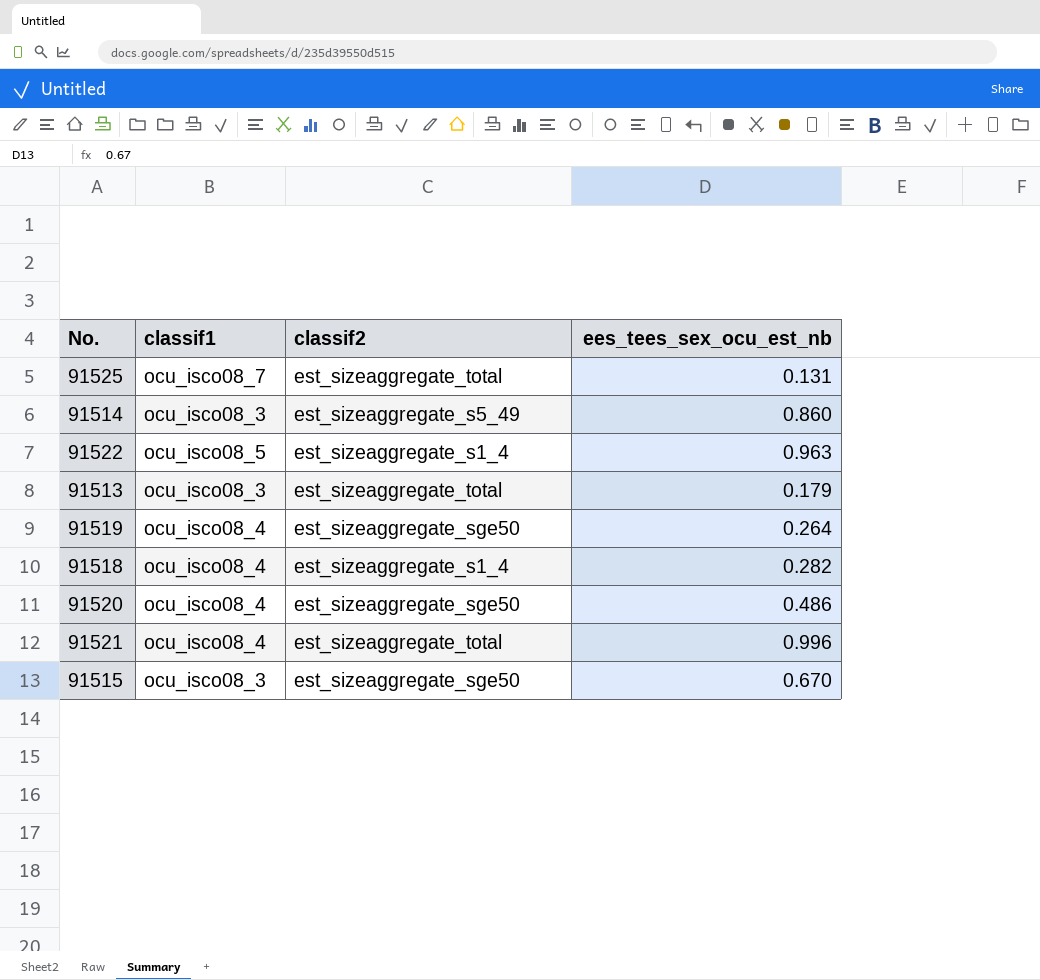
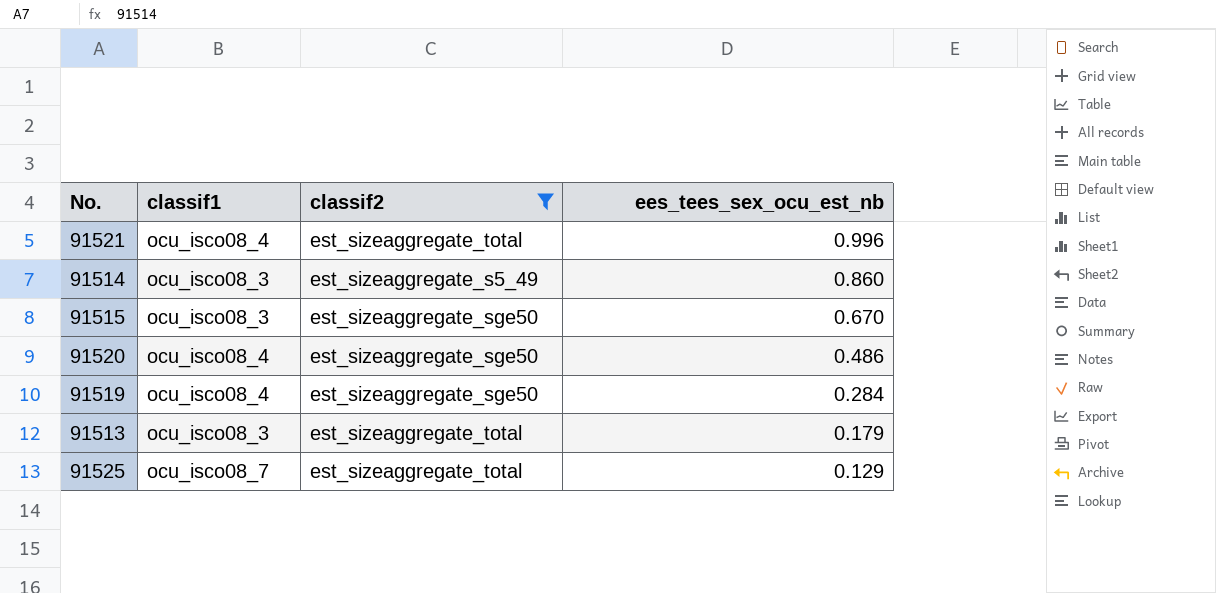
filter: none -> classif2 != est_sizeaggregate_s1_4
row order: none -> ees_tees_sex_ocu_est_nb descending
91519 | ees_tees_sex_ocu_est_nb: 0.264 -> 0.284
91525 | ees_tees_sex_ocu_est_nb: 0.131 -> 0.129

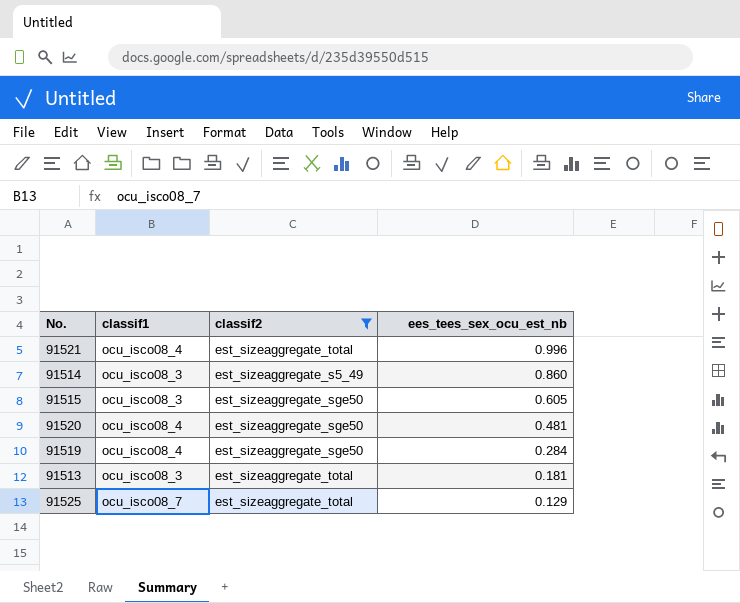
91515 | ees_tees_sex_ocu_est_nb: 0.670 -> 0.605
91520 | ees_tees_sex_ocu_est_nb: 0.486 -> 0.481
91513 | ees_tees_sex_ocu_est_nb: 0.179 -> 0.181

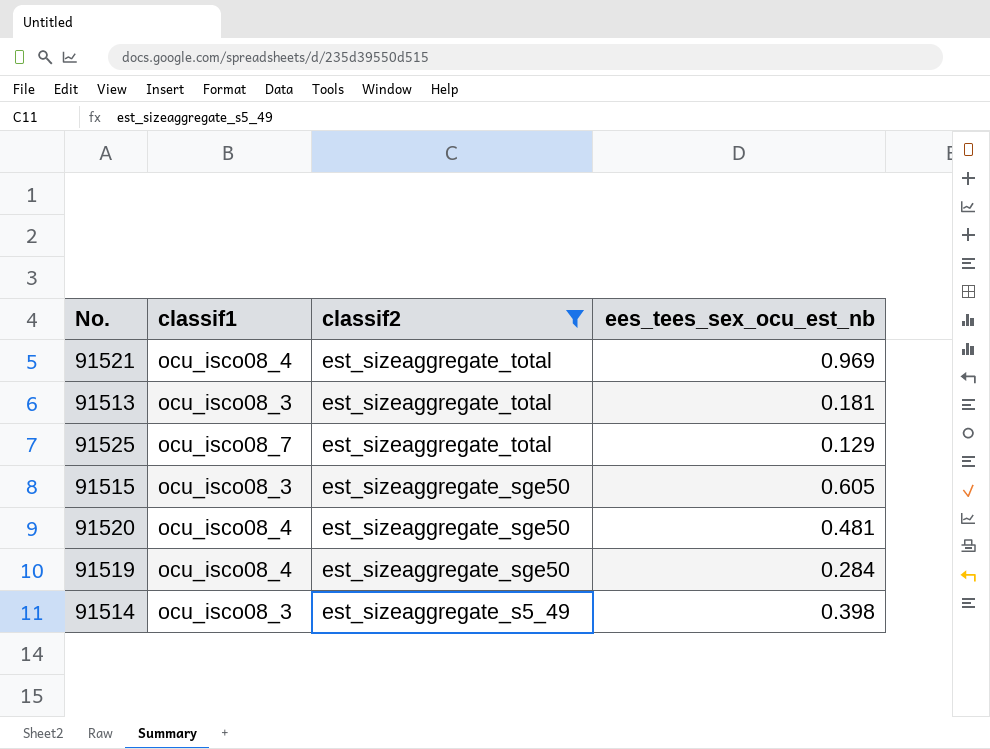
row order: ees_tees_sex_ocu_est_nb descending -> classif2 descending
91521 | ees_tees_sex_ocu_est_nb: 0.996 -> 0.969
91514 | ees_tees_sex_ocu_est_nb: 0.860 -> 0.398

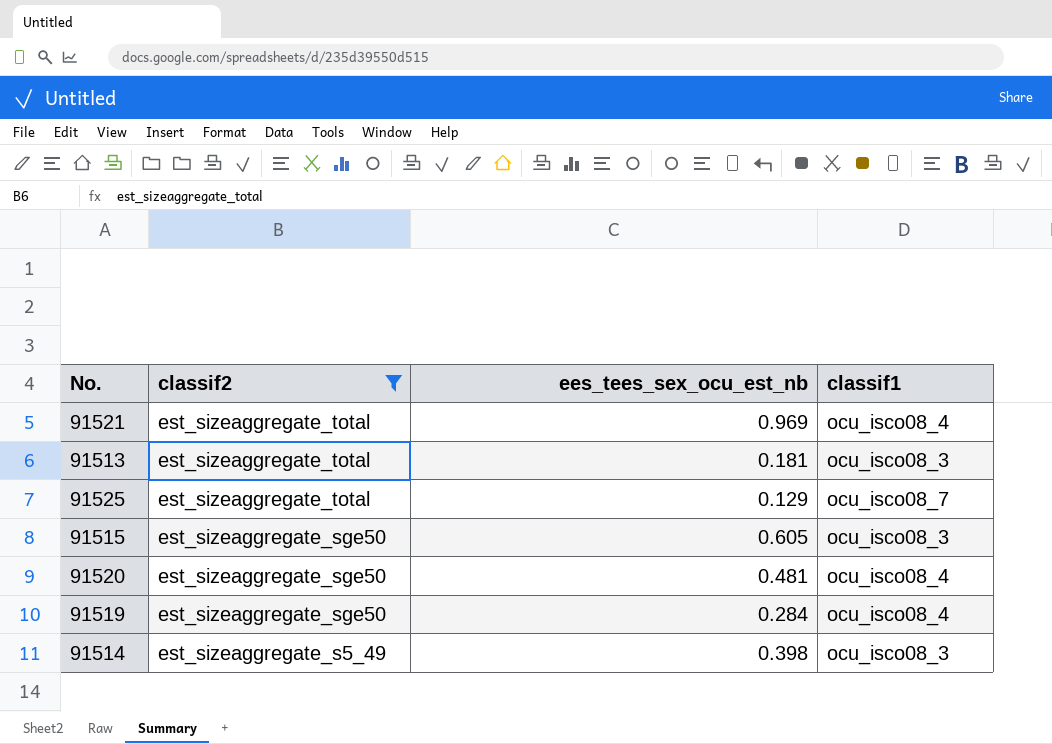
column classif1 | position: 2 -> 4

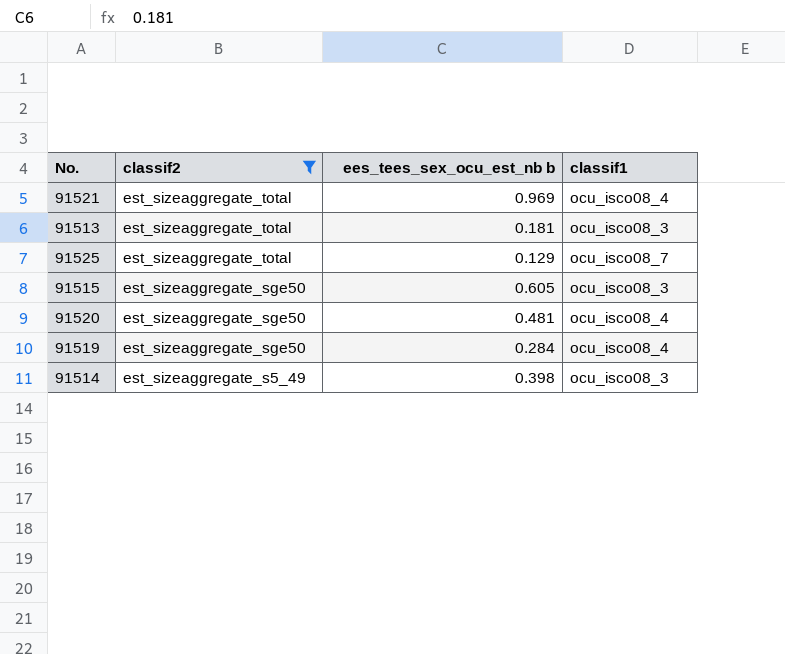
column name: ees_tees_sex_ocu_est_nb -> ees_tees_sex_ocu_est_nb b

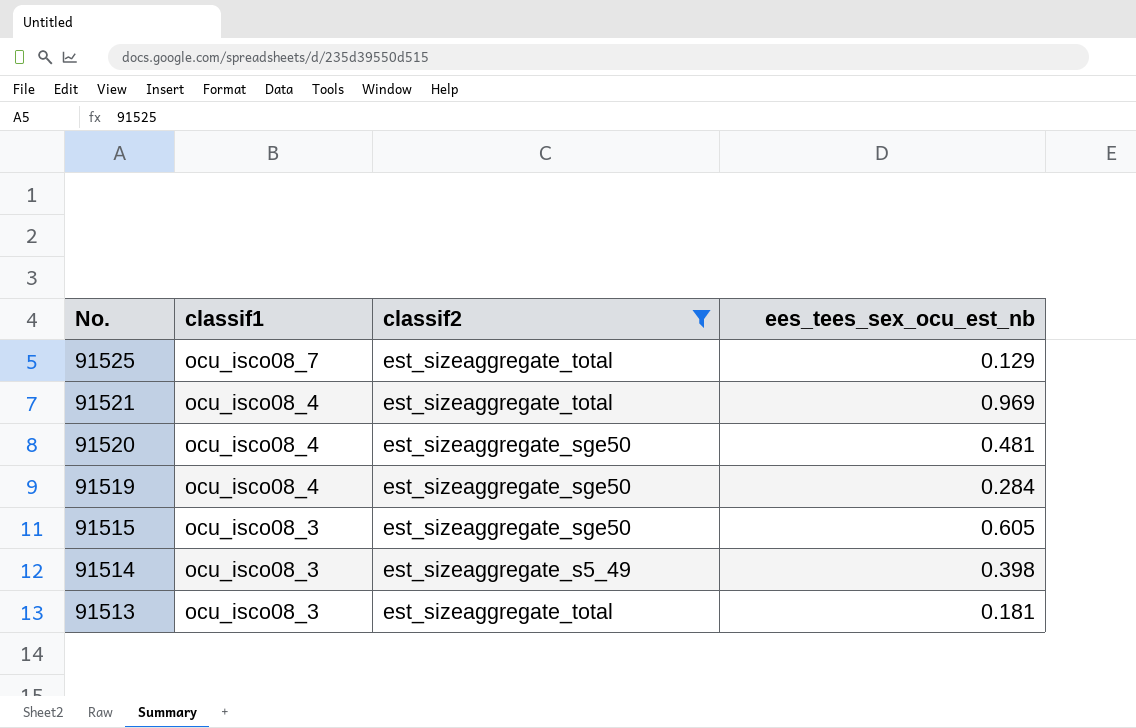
row order: classif2 descending -> No. descending
column classif1 | position: 4 -> 2
column name: ees_tees_sex_ocu_est_nb b -> ees_tees_sex_ocu_est_nb

